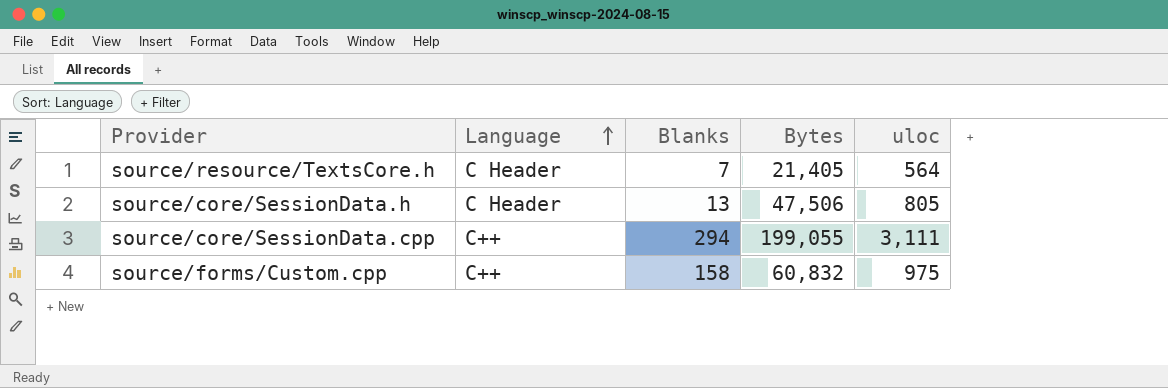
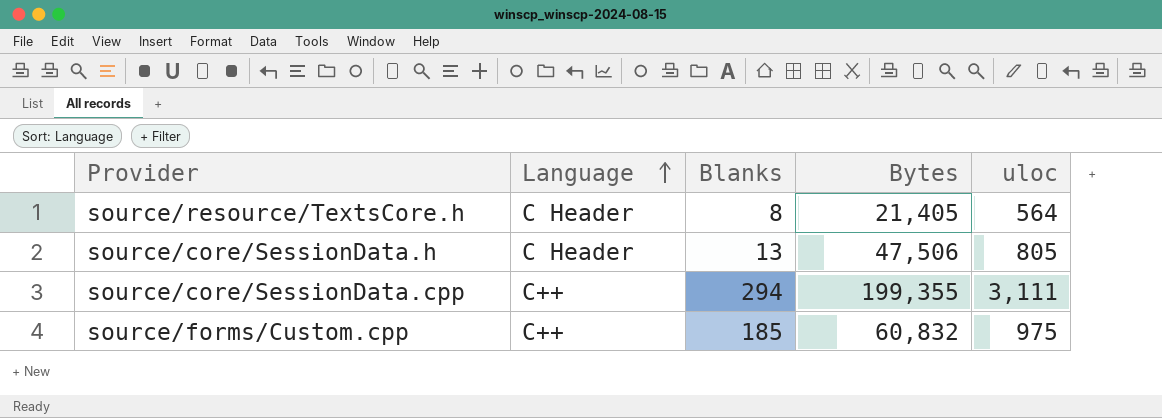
source/resource/TextsCore.h | Blanks: 7 -> 8
source/core/SessionData.cpp | Bytes: 199,055 -> 199,355
source/forms/Custom.cpp | Blanks: 158 -> 185

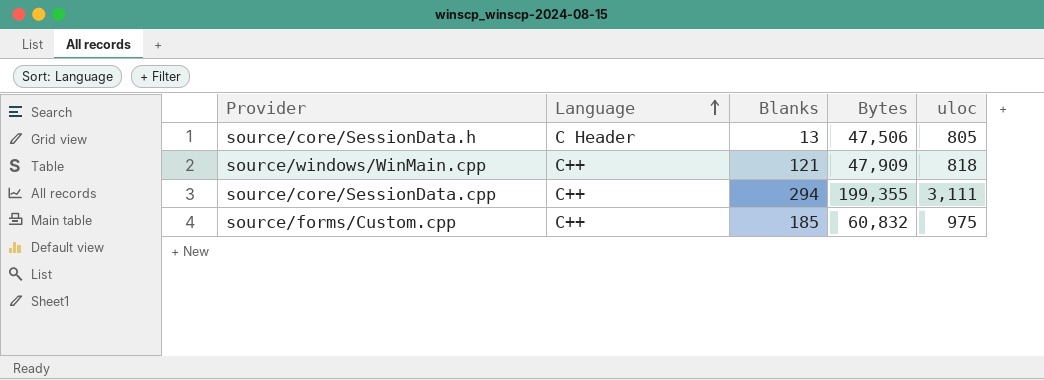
row source/resource/TextsCore.h: C Header | 8 | 21,405 | 564 -> none
row source/windows/WinMain.cpp: none -> C++ | 121 | 47,909 | 818

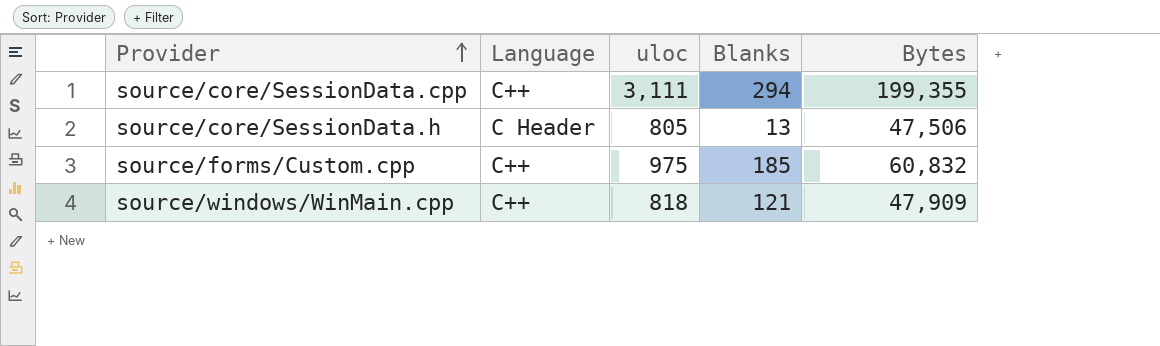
row order: Language ascending -> Provider ascending
column uloc | position: 5 -> 3

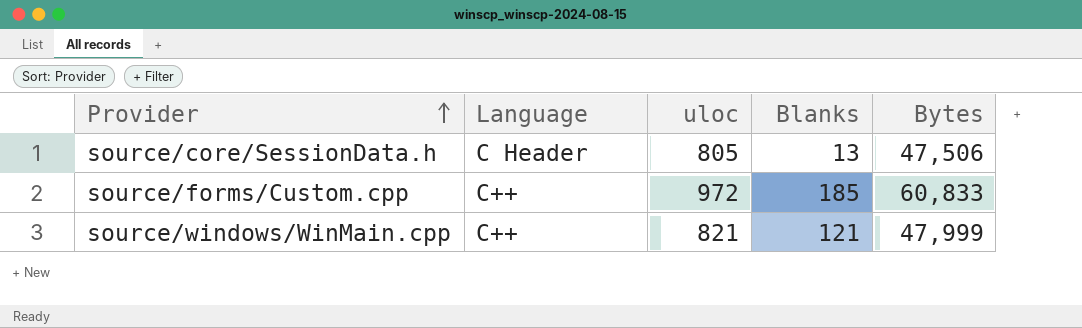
row source/core/SessionData.cpp: C++ | 3,111 | 294 | 199,355 -> none
source/forms/Custom.cpp | uloc: 975 -> 972
source/forms/Custom.cpp | Bytes: 60,832 -> 60,833
source/windows/WinMain.cpp | uloc: 818 -> 821
source/windows/WinMain.cpp | Bytes: 47,909 -> 47,999

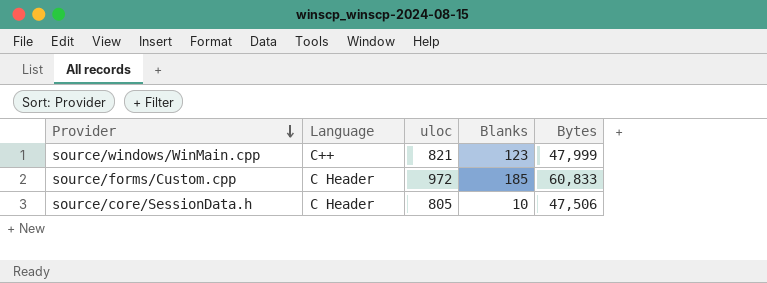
row order: Provider ascending -> Provider descending
source/windows/WinMain.cpp | Blanks: 121 -> 123
source/forms/Custom.cpp | Language: C++ -> C Header
source/core/SessionData.h | Blanks: 13 -> 10

